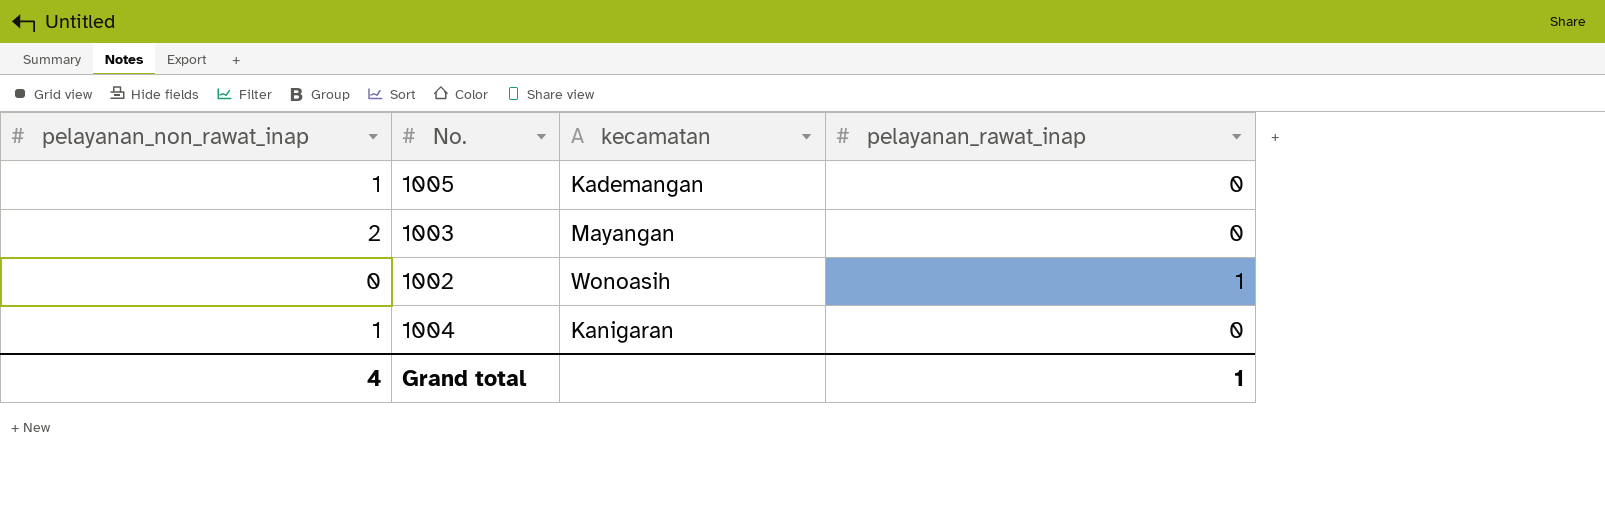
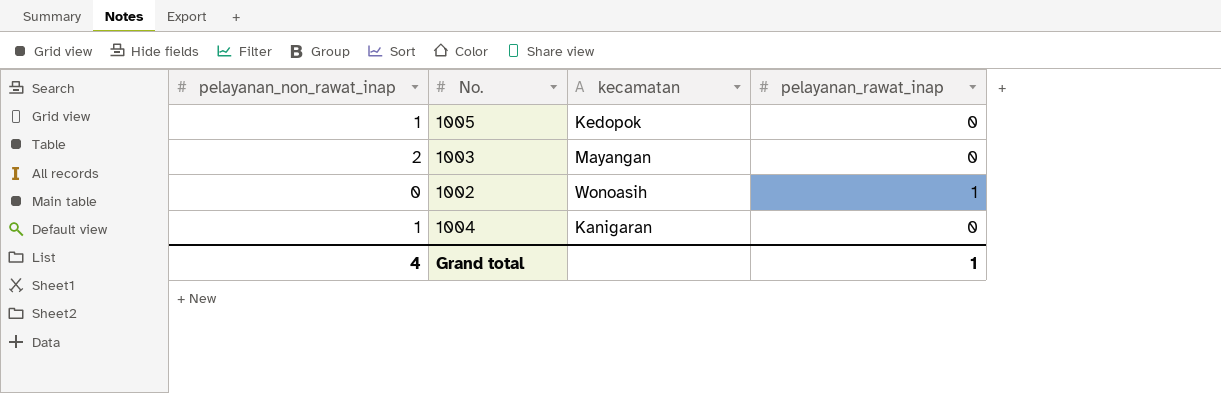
1005 | kecamatan: Kademangan -> Kedopok

